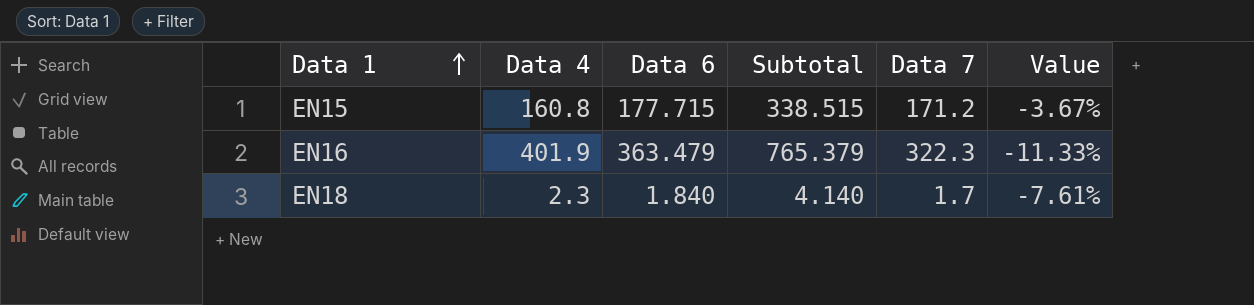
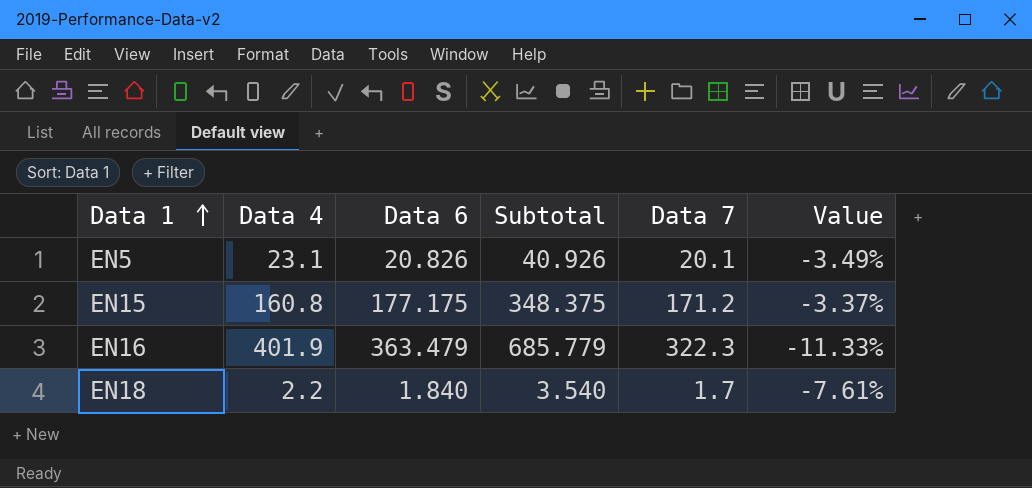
column Subtotal | formula: [Data 4] + [Data 6] -> [Data 6] + [Data 7]
row EN5: none -> 23.1 | 20.826 | 40.926 | 20.1 | -3.49%
EN15 | Data 6: 177.715 -> 177.175
EN15 | Value: -3.67% -> -3.37%
EN18 | Data 4: 2.3 -> 2.2

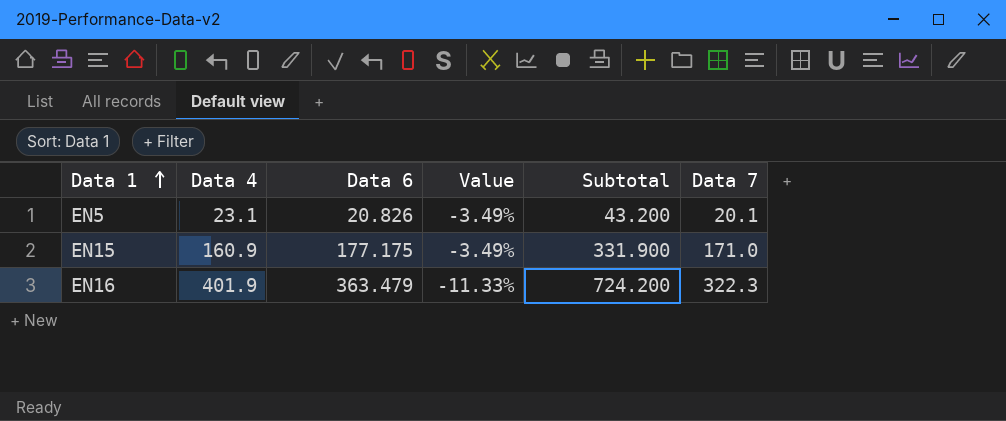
column Value | position: 6 -> 4
column Subtotal | formula: [Data 6] + [Data 7] -> [Data 4] + [Data 7]
row EN18: 2.2 | 1.840 | 3.540 | 1.7 | -7.61% -> none
EN15 | Data 4: 160.8 -> 160.9
EN15 | Value: -3.37% -> -3.49%
EN15 | Data 7: 171.2 -> 171.0

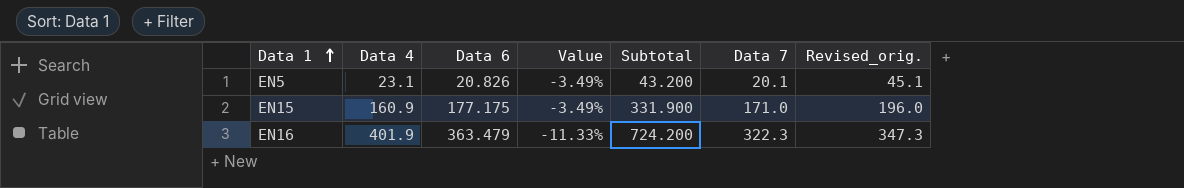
column Revised_orig. | formula: none -> [Data 7] + 25

